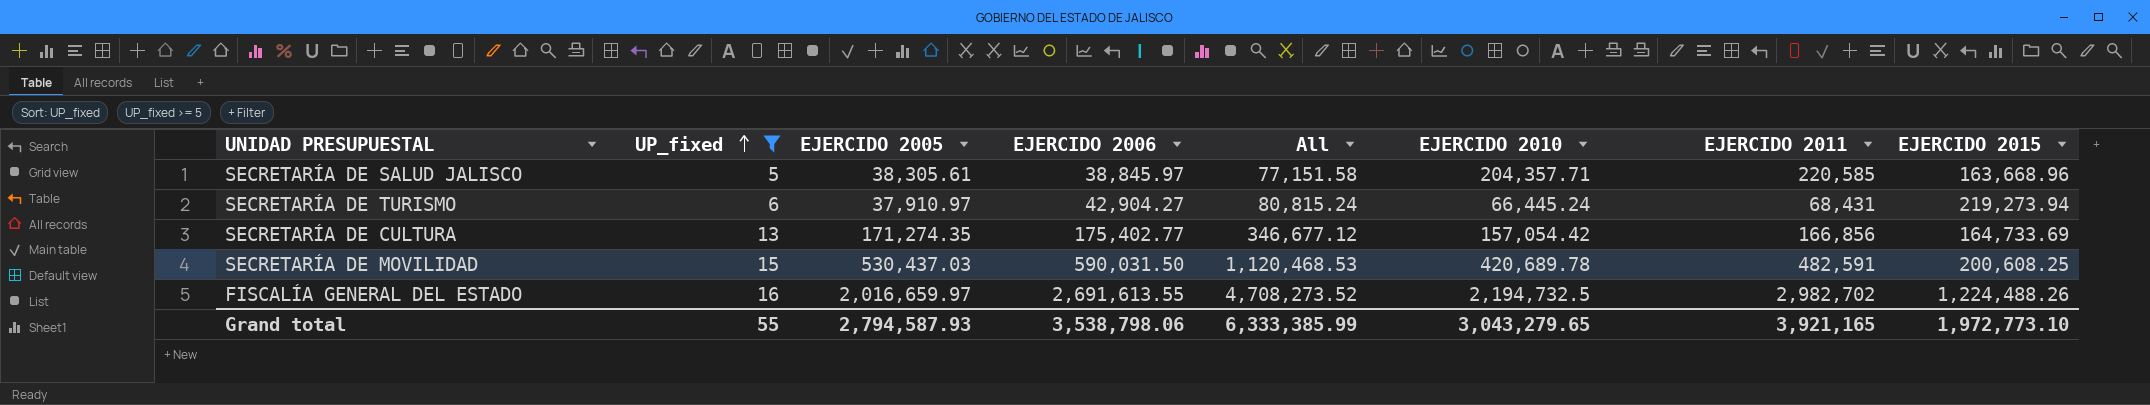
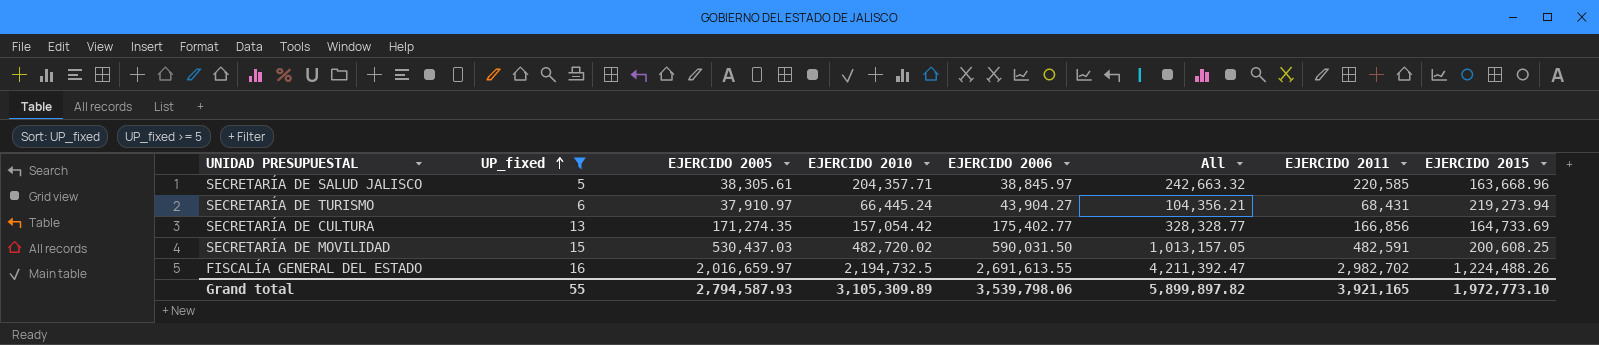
column EJERCIDO 2010 | position: 6 -> 4
column All | formula: [EJERCIDO 2005] + [EJERCIDO 2006] -> [EJERCIDO 2005] + [EJERCIDO 2010]
SECRETARÍA DE TURISMO | EJERCIDO 2006: 42,904.27 -> 43,904.27
SECRETARÍA DE MOVILIDAD | EJERCIDO 2010: 420,689.78 -> 482,720.02
Grand total | EJERCIDO 2010: 3,043,279.65 -> 3,105,309.89
Grand total | EJERCIDO 2006: 3,538,798.06 -> 3,539,798.06
Grand total | All: 6,333,385.99 -> 5,899,897.82

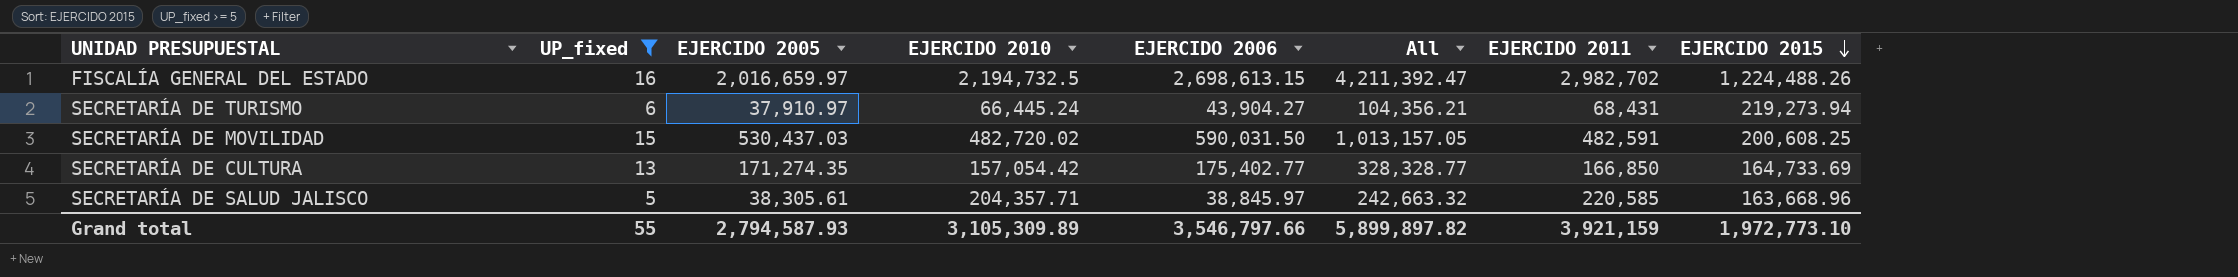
row order: UP_fixed ascending -> EJERCIDO 2015 descending
FISCALÍA GENERAL DEL ESTADO | EJERCIDO 2006: 2,691,613.55 -> 2,698,613.15
SECRETARÍA DE CULTURA | EJERCIDO 2011: 166,856 -> 166,850
Grand total | EJERCIDO 2006: 3,539,798.06 -> 3,546,797.66
Grand total | EJERCIDO 2011: 3,921,165 -> 3,921,159

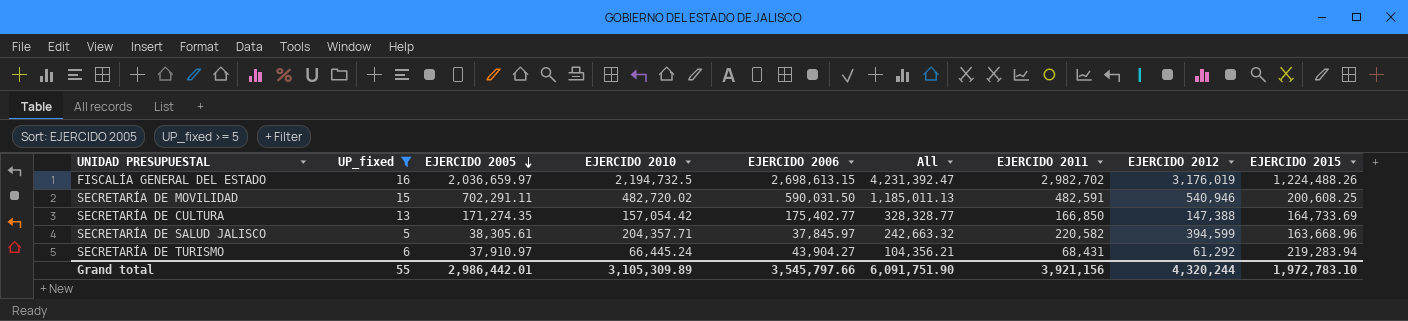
row order: EJERCIDO 2015 descending -> EJERCIDO 2005 descending
column EJERCIDO 2012 | position: none -> 8
FISCALÍA GENERAL DEL ESTADO | EJERCIDO 2005: 2,016,659.97 -> 2,036,659.97
FISCALÍA GENERAL DEL ESTADO | All: 4,211,392.47 -> 4,231,392.47
SECRETARÍA DE MOVILIDAD | EJERCIDO 2005: 530,437.03 -> 702,291.11
SECRETARÍA DE MOVILIDAD | All: 1,013,157.05 -> 1,185,011.13
SECRETARÍA DE SALUD JALISCO | EJERCIDO 2006: 38,845.97 -> 37,845.97
SECRETARÍA DE SALUD JALISCO | EJERCIDO 2011: 220,585 -> 220,582
SECRETARÍA DE TURISMO | EJERCIDO 2015: 219,273.94 -> 219,283.94
Grand total | EJERCIDO 2005: 2,794,587.93 -> 2,986,442.01
Grand total | EJERCIDO 2006: 3,546,797.66 -> 3,545,797.66
Grand total | All: 5,899,897.82 -> 6,091,751.90
Grand total | EJERCIDO 2011: 3,921,159 -> 3,921,156
Grand total | EJERCIDO 2015: 1,972,773.10 -> 1,972,783.10

